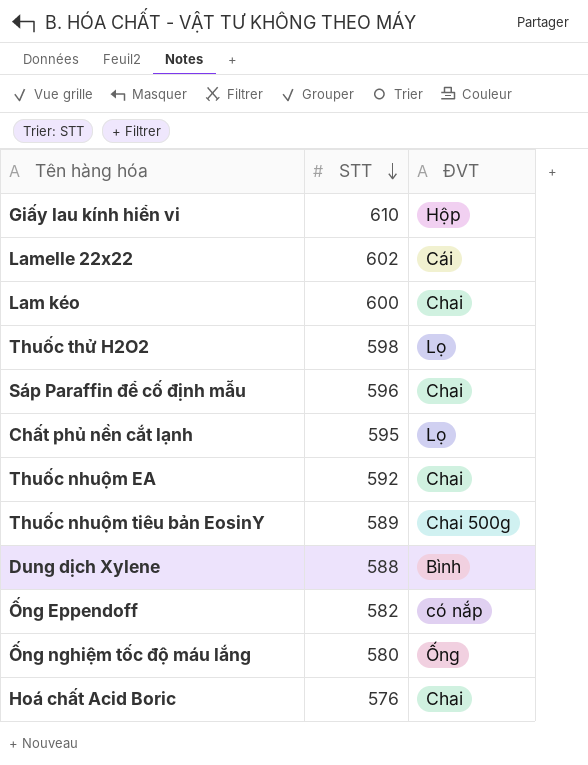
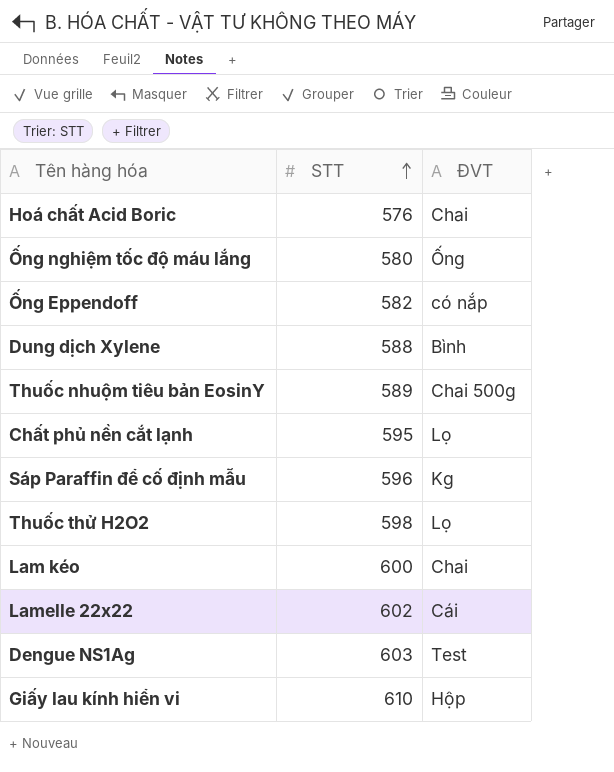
row order: STT descending -> STT ascending
row Thuốc nhuộm EA: 592 | Chai -> none
Sáp Paraffin để cố định mẫu | ĐVT: Chai -> Kg
row Dengue NS1Ag: none -> 603 | Test

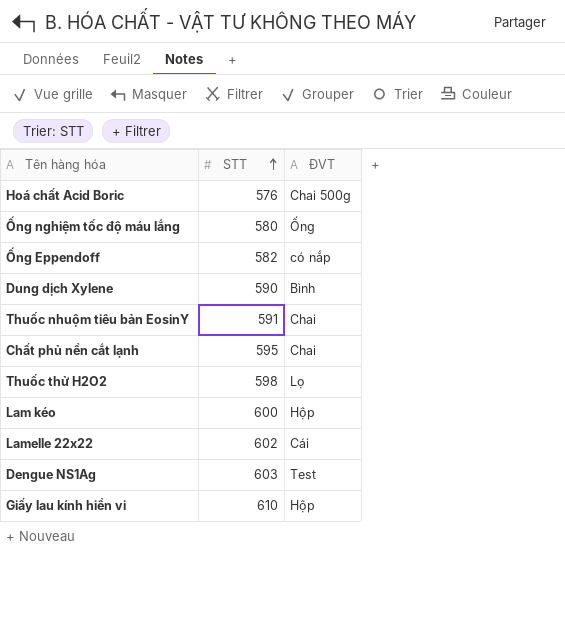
row Sáp Paraffin để cố định mẫu: 596 | Kg -> none
Hoá chất Acid Boric | ĐVT: Chai -> Chai 500g
Dung dịch Xylene | STT: 588 -> 590
Thuốc nhuộm tiêu bản EosinY | STT: 589 -> 591
Thuốc nhuộm tiêu bản EosinY | ĐVT: Chai 500g -> Chai
Chất phủ nền cắt lạnh | ĐVT: Lọ -> Chai
Lam kéo | ĐVT: Chai -> Hộp

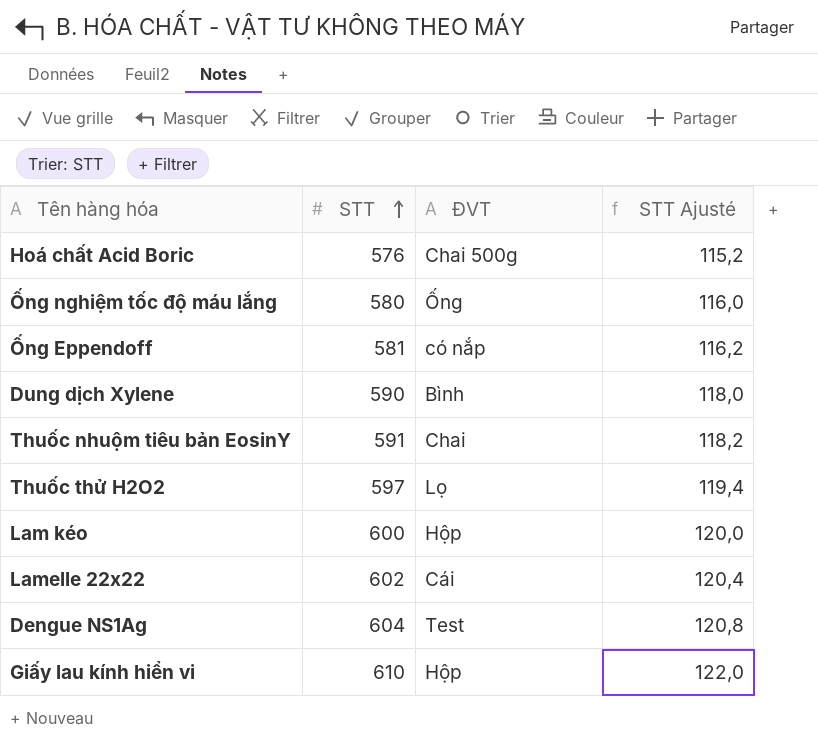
column STT Ajusté | formula: none -> [STT] * 0,2
row Chất phủ nền cắt lạnh: 595 | Chai -> none
Ống Eppendoff | STT: 582 -> 581
Thuốc thử H2O2 | STT: 598 -> 597
Dengue NS1Ag | STT: 603 -> 604

